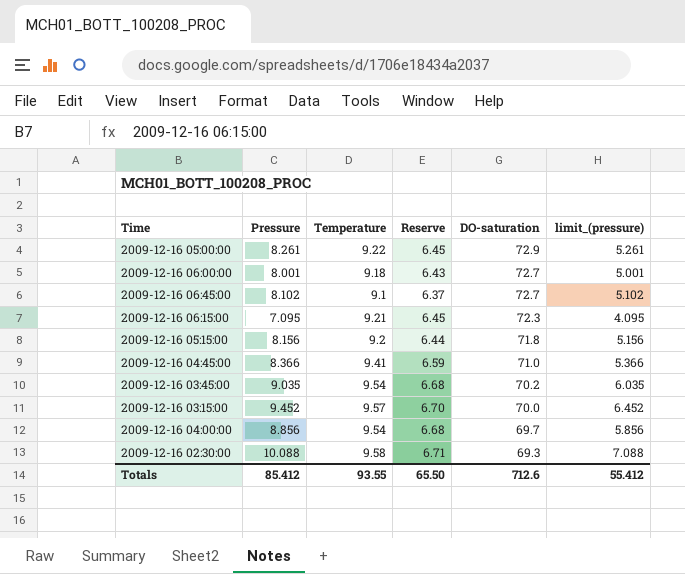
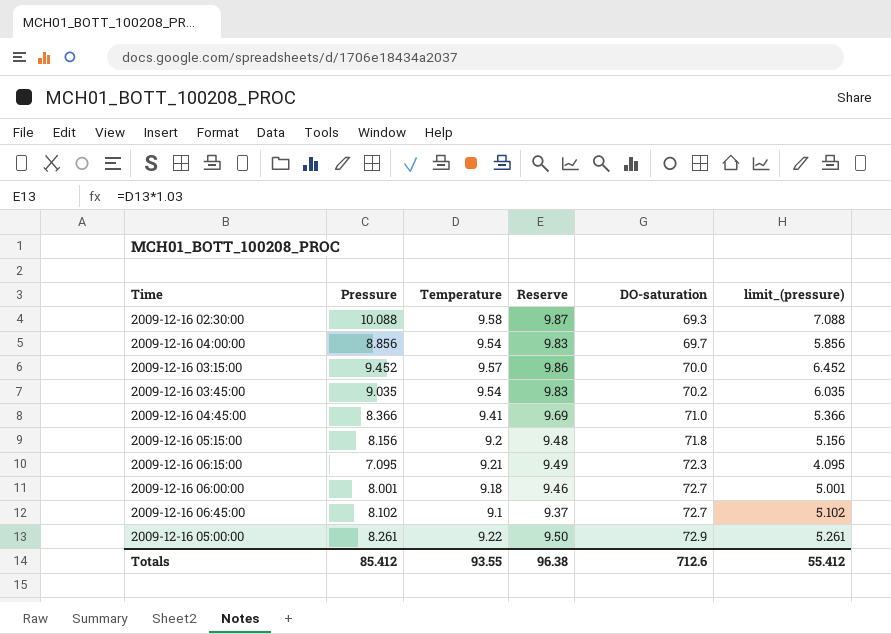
row order: DO-saturation descending -> DO-saturation ascending
column Reserve | formula: [Temperature] * 0.7 -> [Temperature] * 1.03
Totals | Reserve: 65.50 -> 96.38

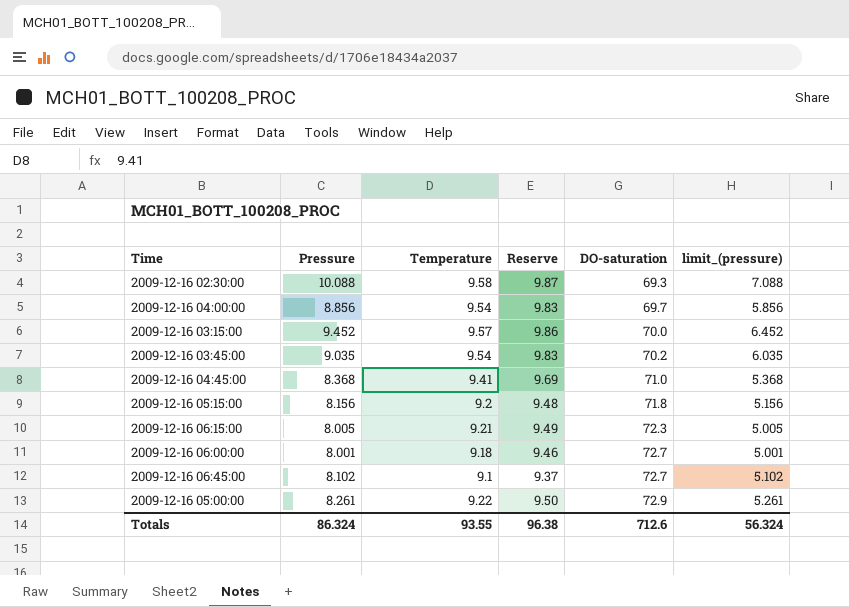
2009-12-16 04:45:00 | Pressure: 8.366 -> 8.368
2009-12-16 04:45:00 | limit_(pressure): 5.366 -> 5.368
2009-12-16 06:15:00 | Pressure: 7.095 -> 8.005
2009-12-16 06:15:00 | limit_(pressure): 4.095 -> 5.005
Totals | Pressure: 85.412 -> 86.324
Totals | limit_(pressure): 55.412 -> 56.324

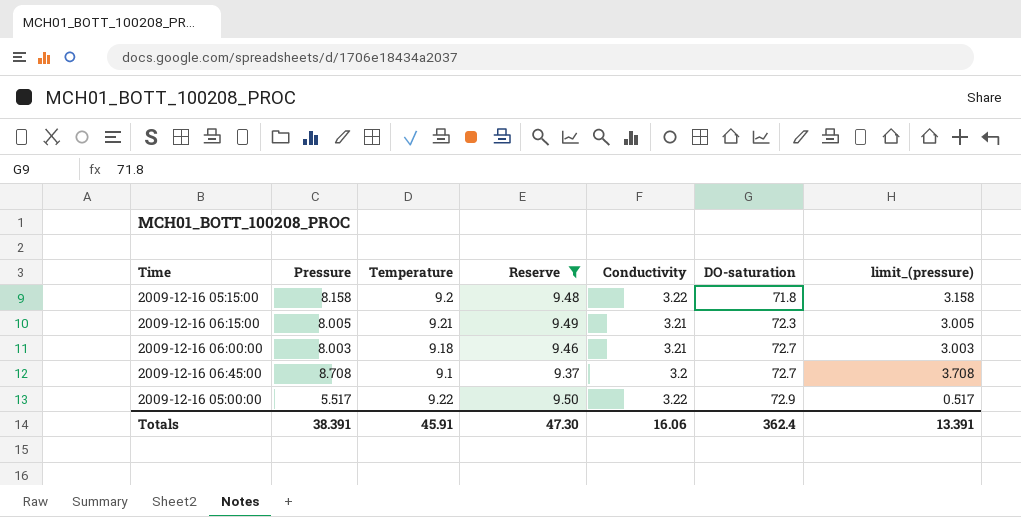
filter: none -> Reserve <= 9.50
column Conductivity | position: none -> 5
column limit_(pressure) | formula: [Pressure] - 3 -> [Pressure] - 5
2009-12-16 05:15:00 | Pressure: 8.156 -> 8.158
2009-12-16 06:00:00 | Pressure: 8.001 -> 8.003
2009-12-16 06:45:00 | Pressure: 8.102 -> 8.708
2009-12-16 05:00:00 | Pressure: 8.261 -> 5.517
Totals | Pressure: 86.324 -> 38.391
Totals | Temperature: 93.55 -> 45.91
Totals | Reserve: 96.38 -> 47.30
Totals | DO-saturation: 712.6 -> 362.4
Totals | limit_(pressure): 56.324 -> 13.391

